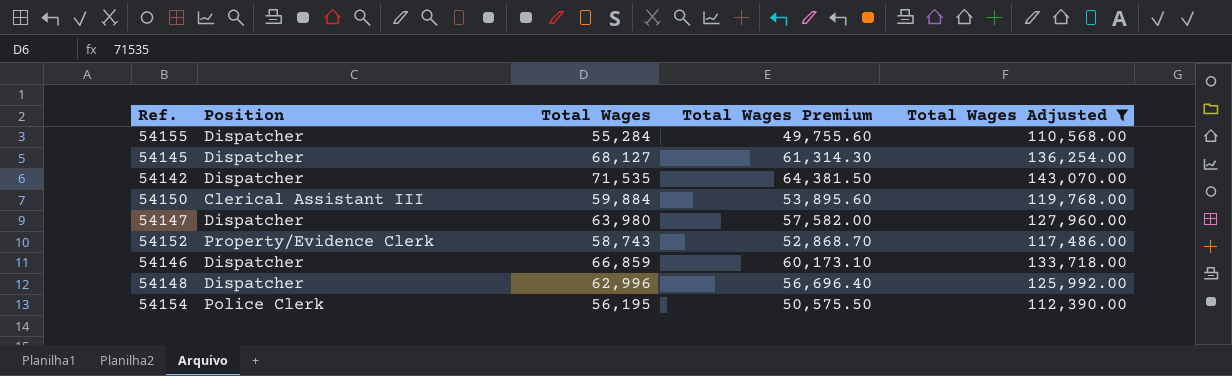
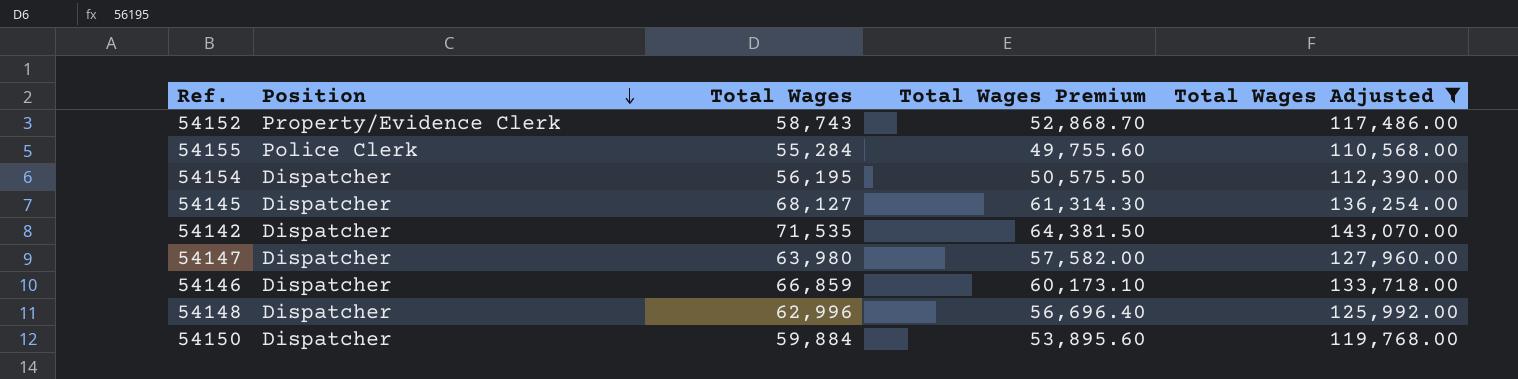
row order: none -> Position descending
54155 | Position: Dispatcher -> Police Clerk
54154 | Position: Police Clerk -> Dispatcher
54150 | Position: Clerical Assistant III -> Dispatcher

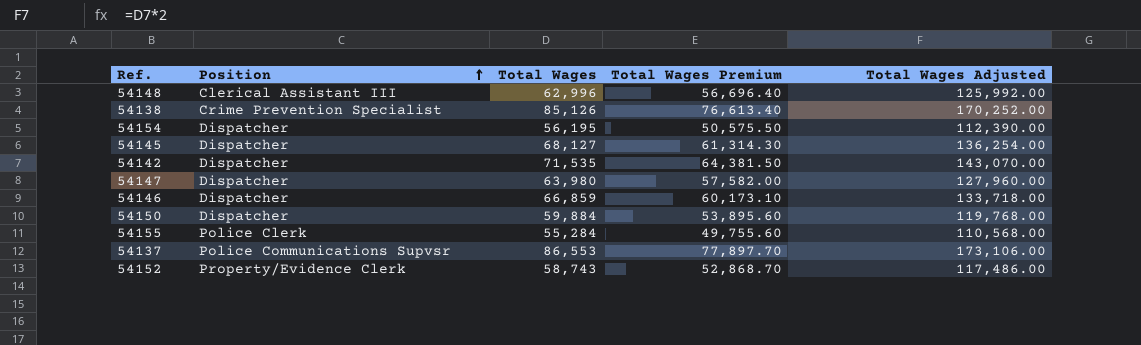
filter: Total Wages Adjusted <= 143,070.00 -> none
row order: Position descending -> Position ascending
54148 | Position: Dispatcher -> Clerical Assistant III

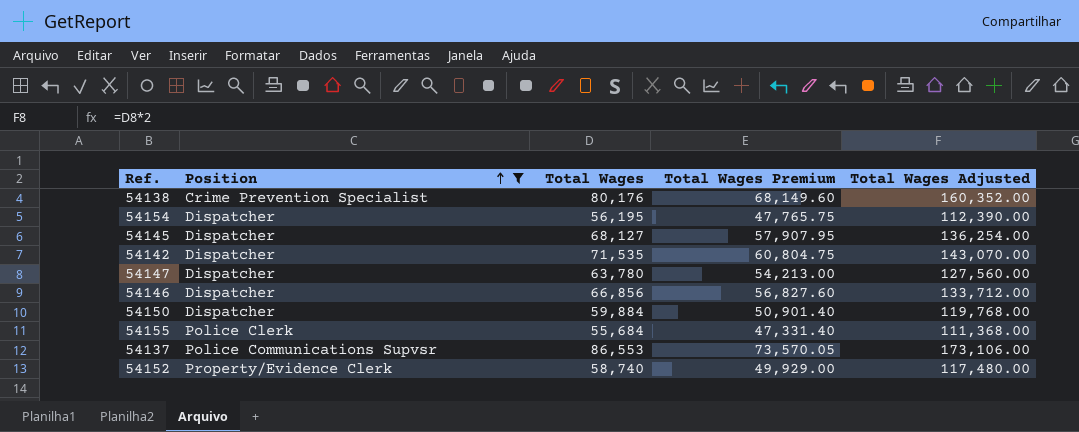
filter: none -> Position != Clerical Assistant III
column Total Wages Premium | formula: [Total Wages] * 0.9 -> [Total Wages] * 0.85
54138 | Total Wages: 85,126 -> 80,176
54138 | Total Wages Adjusted: 170,252.00 -> 160,352.00
54147 | Total Wages: 63,980 -> 63,780
54147 | Total Wages Adjusted: 127,960.00 -> 127,560.00
54146 | Total Wages: 66,859 -> 66,856
54146 | Total Wages Adjusted: 133,718.00 -> 133,712.00
54155 | Total Wages: 55,284 -> 55,684
54155 | Total Wages Adjusted: 110,568.00 -> 111,368.00
54152 | Total Wages: 58,743 -> 58,740
54152 | Total Wages Adjusted: 117,486.00 -> 117,480.00

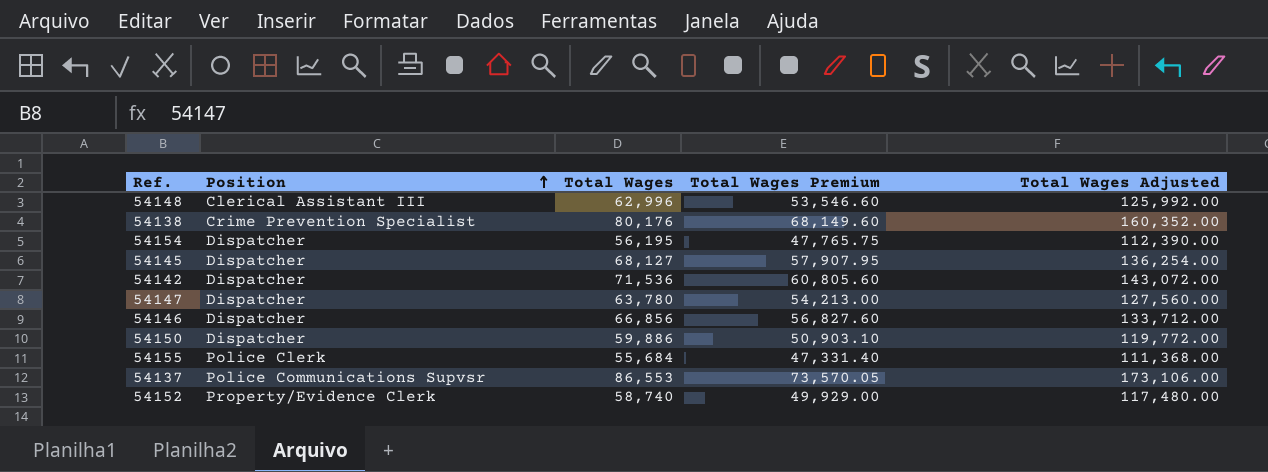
filter: Position != Clerical Assistant III -> none
54142 | Total Wages: 71,535 -> 71,536
54142 | Total Wages Premium: 60,804.75 -> 60,805.60
54142 | Total Wages Adjusted: 143,070.00 -> 143,072.00
54150 | Total Wages: 59,884 -> 59,886
54150 | Total Wages Premium: 50,901.40 -> 50,903.10
54150 | Total Wages Adjusted: 119,768.00 -> 119,772.00

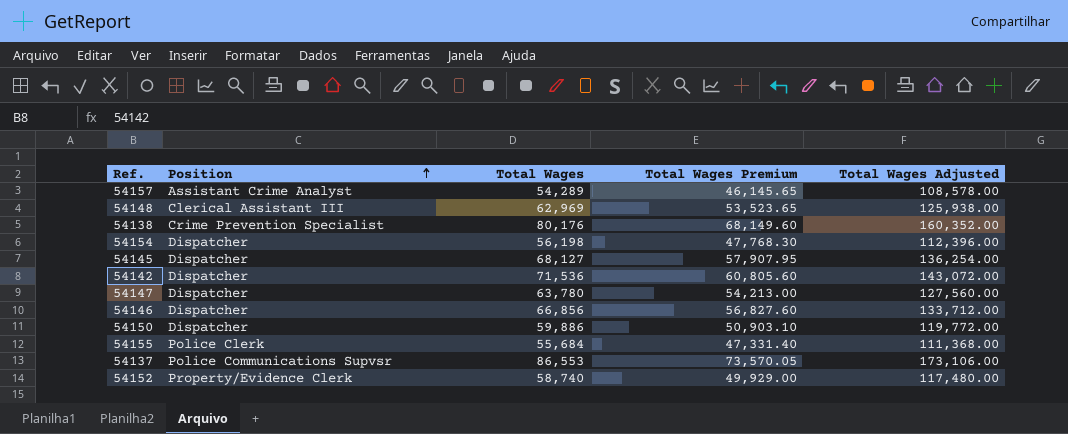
row 54157: none -> Assistant Crime Analyst | 54,289 | 46,145.65 | 108,578.00
54148 | Total Wages: 62,996 -> 62,969
54148 | Total Wages Premium: 53,546.60 -> 53,523.65
54148 | Total Wages Adjusted: 125,992.00 -> 125,938.00
54154 | Total Wages: 56,195 -> 56,198
54154 | Total Wages Premium: 47,765.75 -> 47,768.30
54154 | Total Wages Adjusted: 112,390.00 -> 112,396.00

